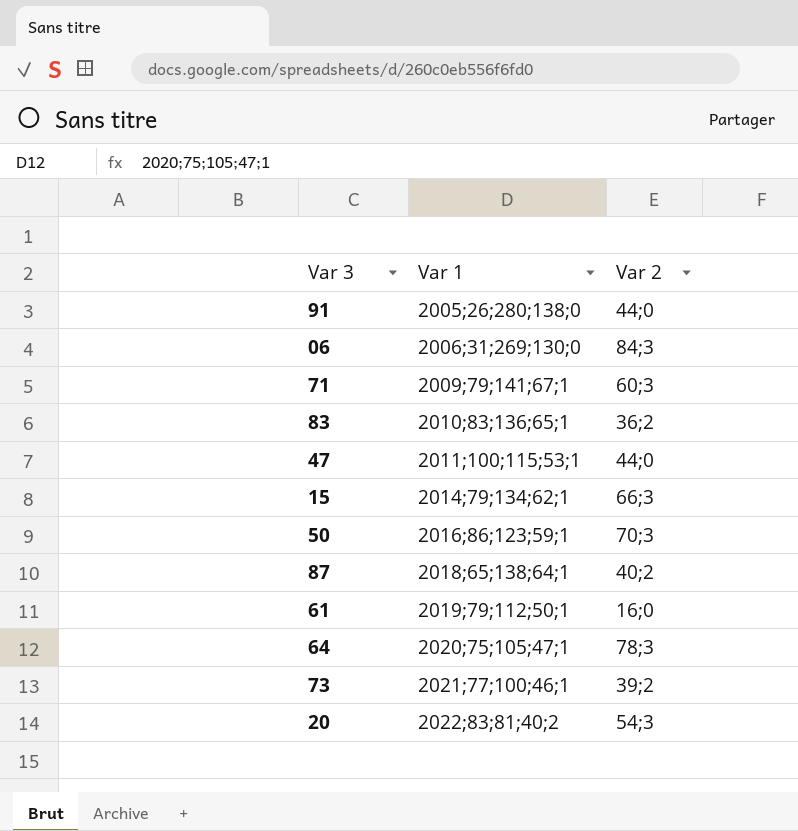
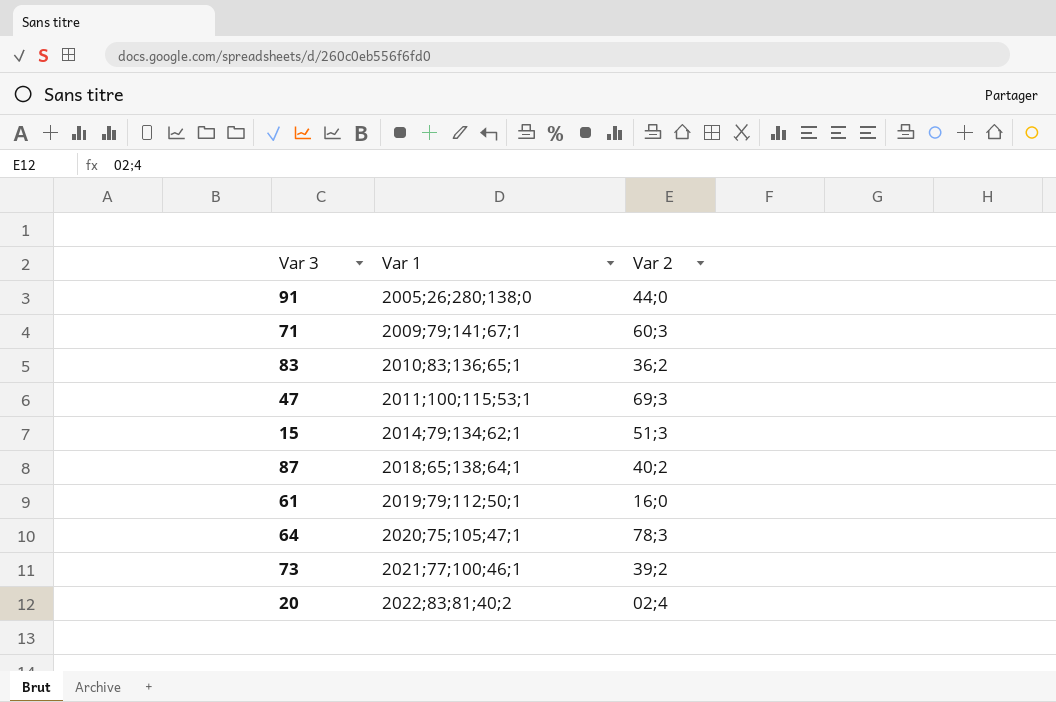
row 06: 2006;31;269;130;0 | 84;3 -> none
row 50: 2016;86;123;59;1 | 70;3 -> none
47 | Var 2: 44;0 -> 69;3
15 | Var 2: 66;3 -> 51;3
20 | Var 2: 54;3 -> 02;4

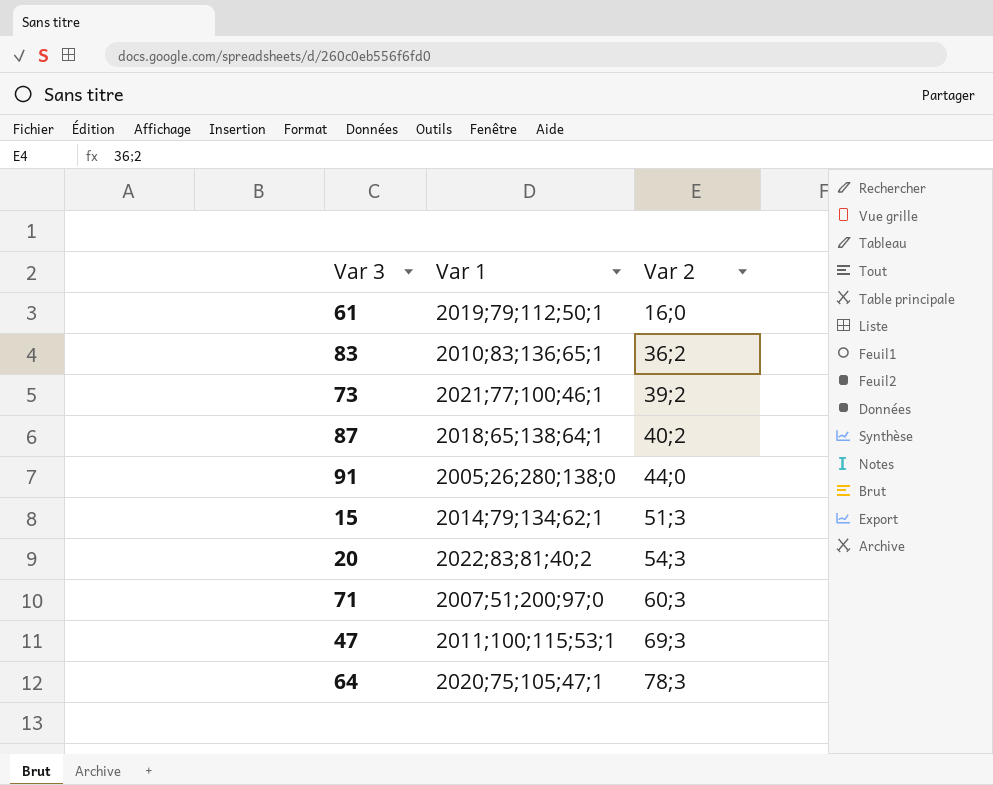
row order: Var 1 ascending -> Var 2 ascending
20 | Var 2: 02;4 -> 54;3
71 | Var 1: 2009;79;141;67;1 -> 2007;51;200;97;0

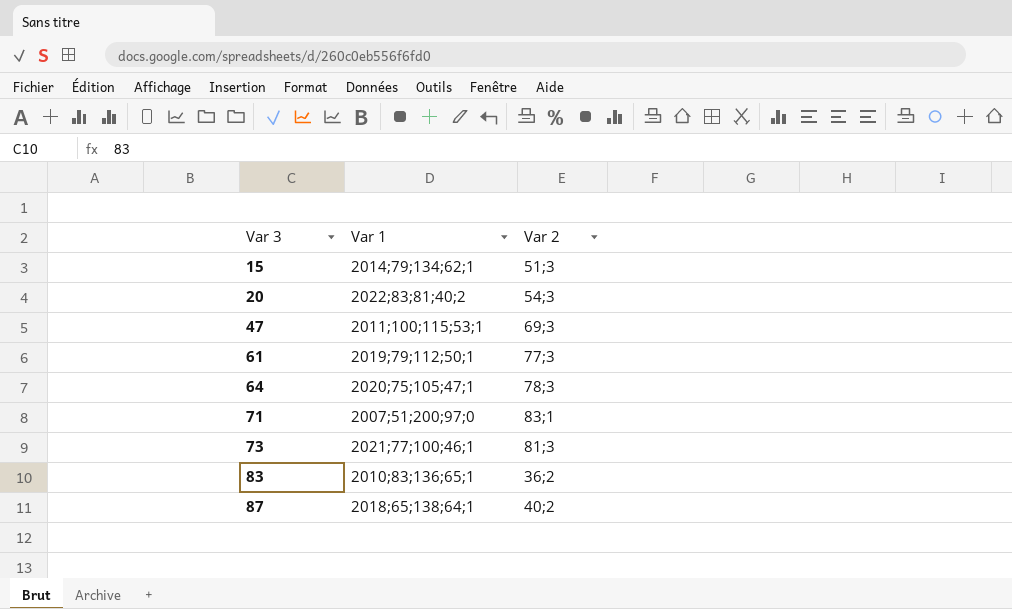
row order: Var 2 ascending -> Var 3 ascending
row 91: 2005;26;280;138;0 | 44;0 -> none
61 | Var 2: 16;0 -> 77;3
71 | Var 2: 60;3 -> 83;1
73 | Var 2: 39;2 -> 81;3

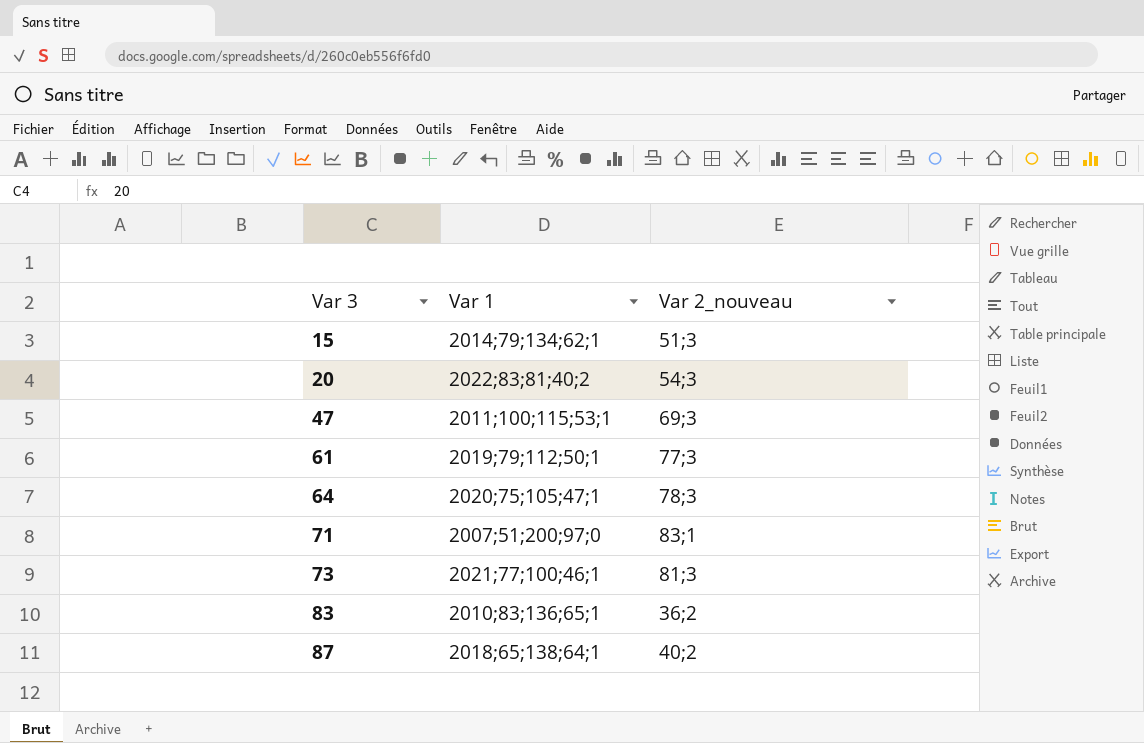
column name: Var 2 -> Var 2_nouveau

